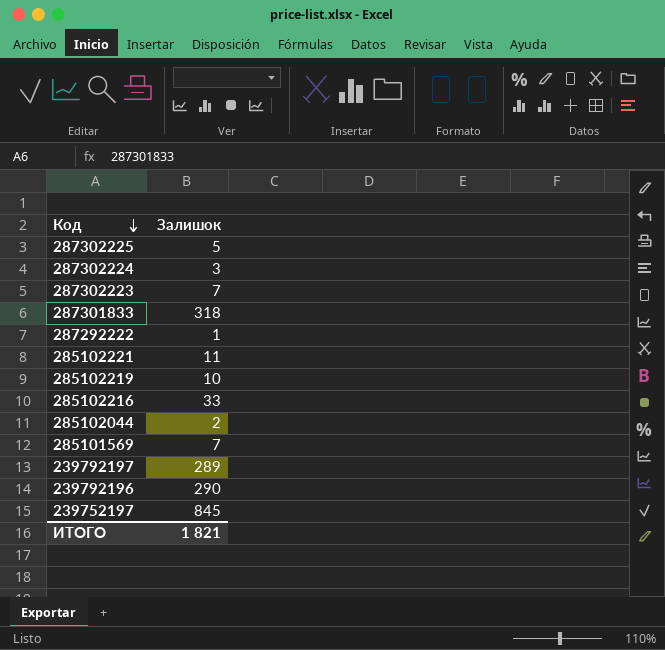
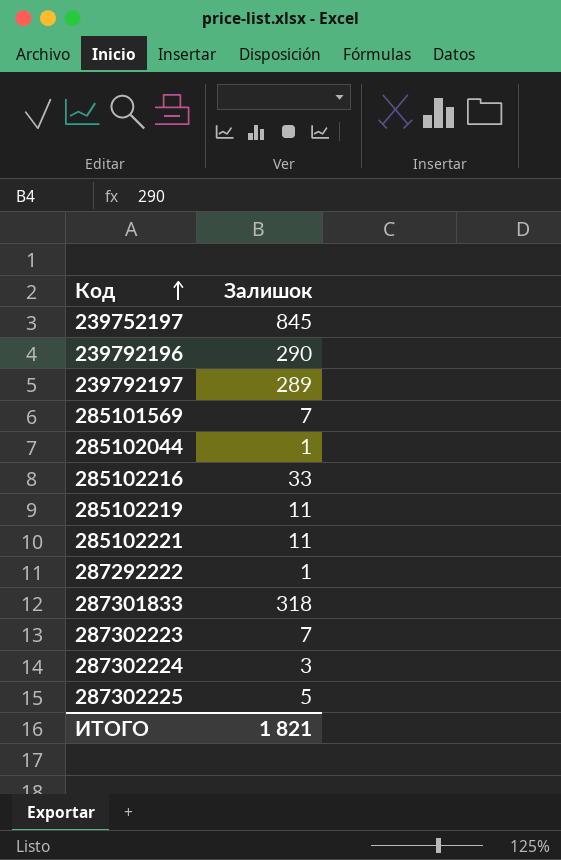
row order: Код descending -> Код ascending
285102044 | Залишок: 2 -> 1
285102219 | Залишок: 10 -> 11

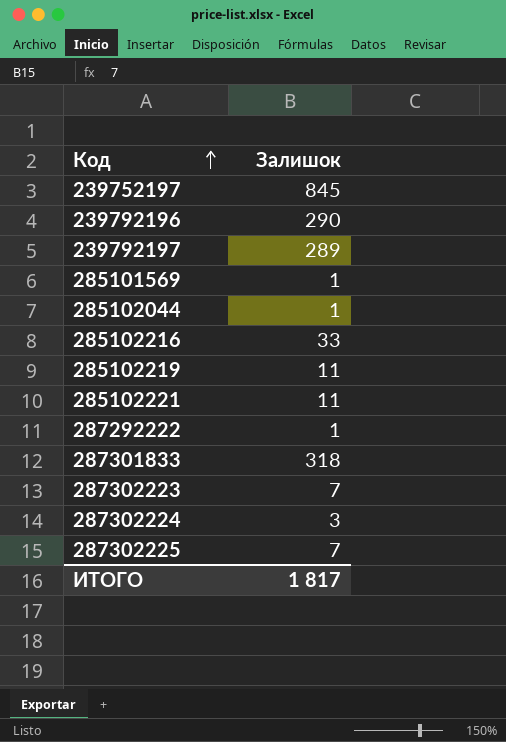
285101569 | Залишок: 7 -> 1
287302225 | Залишок: 5 -> 7
ИТОГО | Залишок: 1 821 -> 1 817

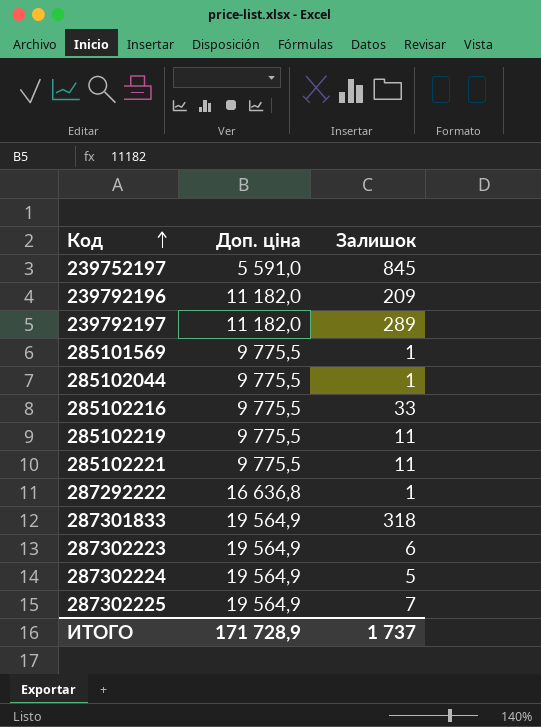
column Доп. ціна | position: none -> 2
239792196 | Залишок: 290 -> 209
287302223 | Залишок: 7 -> 6
287302224 | Залишок: 3 -> 5
ИТОГО | Залишок: 1 817 -> 1 737

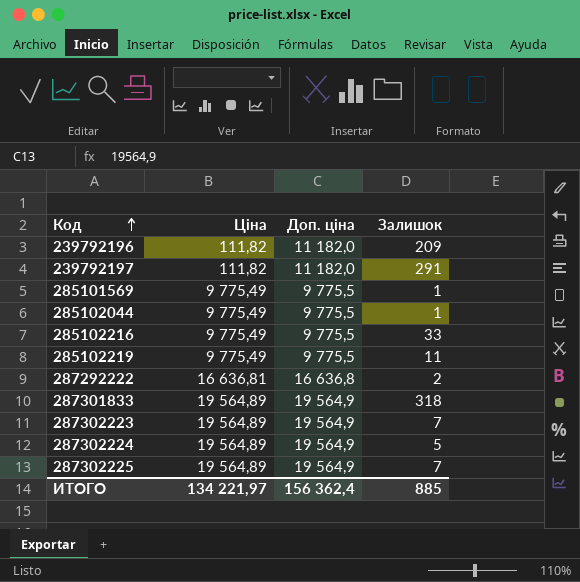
column Ціна | position: none -> 2
row 239752197: 5 591,0 | 845 -> none
row 285102221: 9 775,5 | 11 -> none
239792197 | Залишок: 289 -> 291
287292222 | Залишок: 1 -> 2
287302223 | Залишок: 6 -> 7
ИТОГО | Доп. ціна: 171 728,9 -> 156 362,4
ИТОГО | Залишок: 1 737 -> 885

